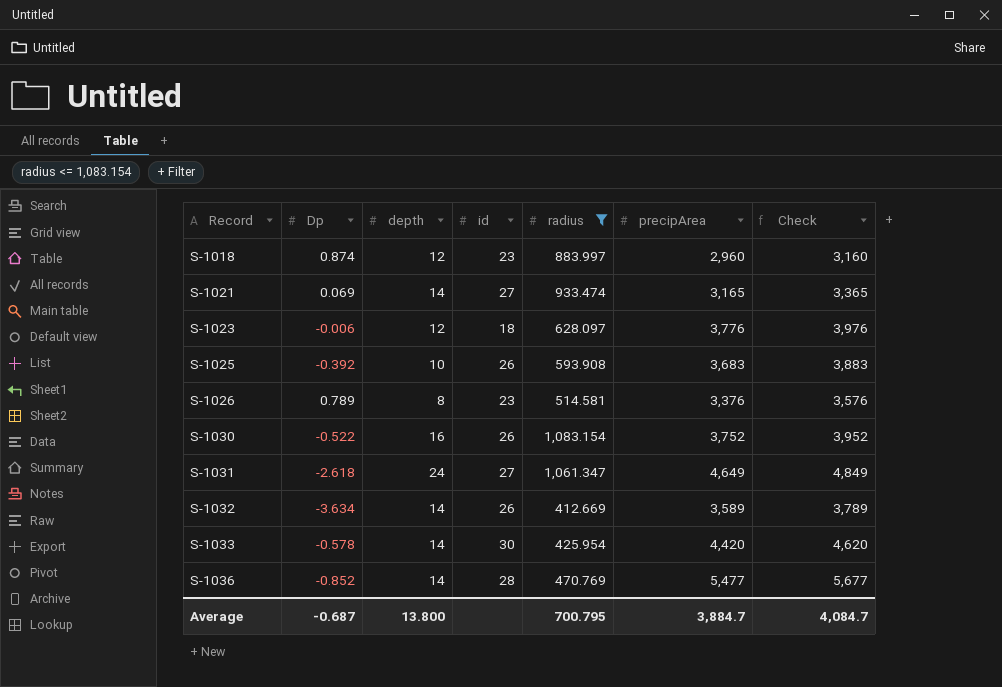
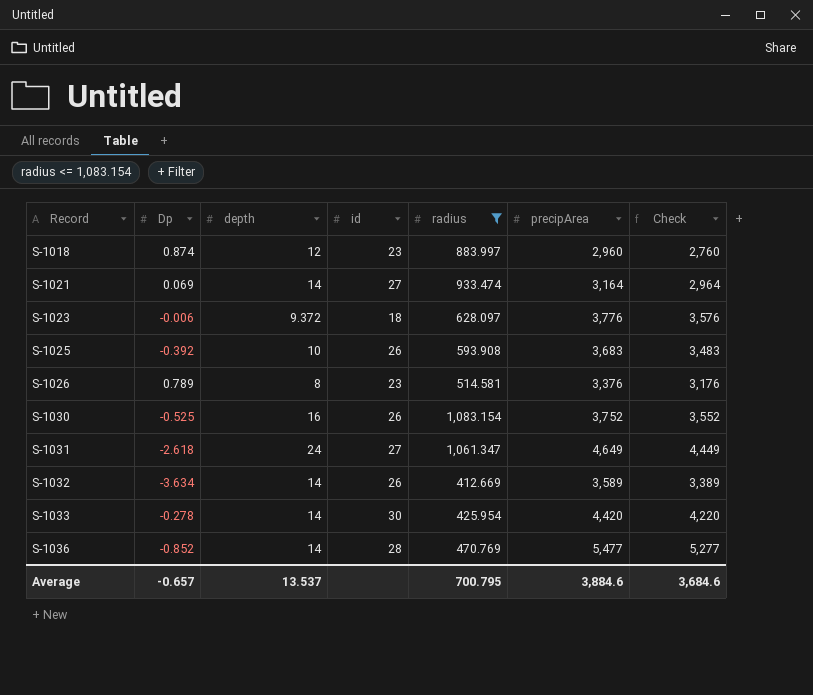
column Check | formula: [precipArea] + 200 -> [precipArea] - 200
S-1021 | precipArea: 3,165 -> 3,164
S-1023 | depth: 12 -> 9.372
S-1030 | Dp: -0.522 -> -0.525
S-1033 | Dp: -0.578 -> -0.278
Average | Dp: -0.687 -> -0.657
Average | depth: 13.800 -> 13.537
Average | precipArea: 3,884.7 -> 3,884.6
Average | Check: 4,084.7 -> 3,684.6

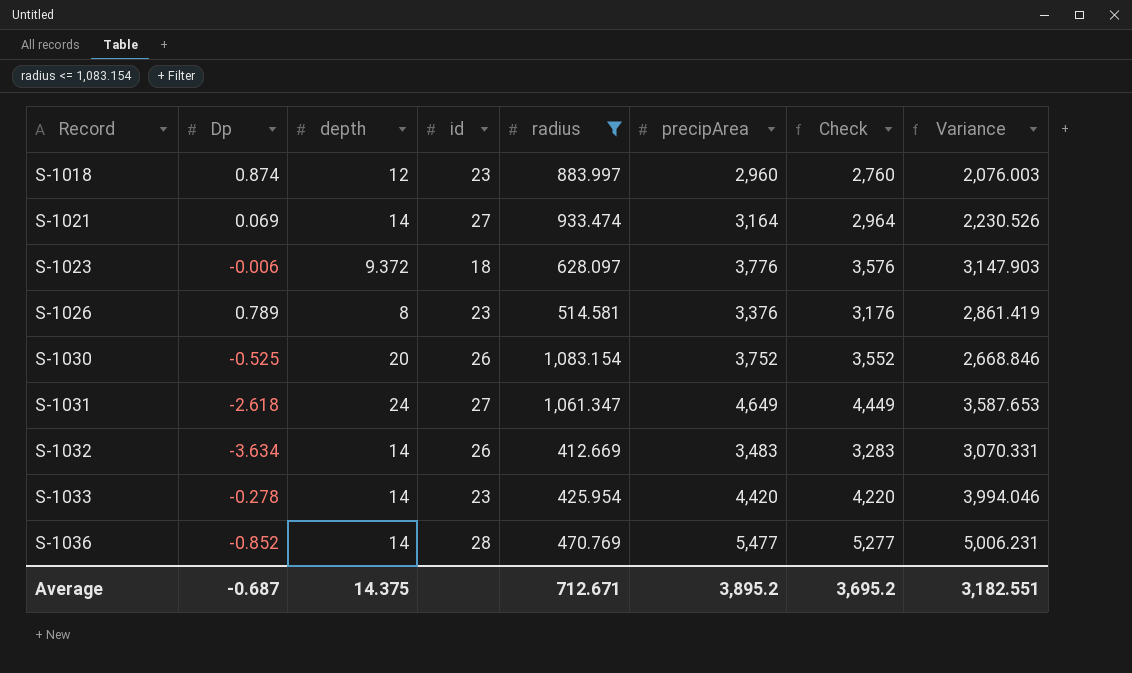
column Variance | formula: none -> [precipArea] - [radius]
row S-1025: -0.392 | 10 | 26 | 593.908 | 3,683 | 3,483 -> none
S-1030 | depth: 16 -> 20
S-1032 | precipArea: 3,589 -> 3,483
S-1032 | Check: 3,389 -> 3,283
S-1033 | id: 30 -> 23
Average | Dp: -0.657 -> -0.687
Average | depth: 13.537 -> 14.375
Average | radius: 700.795 -> 712.671
Average | precipArea: 3,884.6 -> 3,895.2
Average | Check: 3,684.6 -> 3,695.2

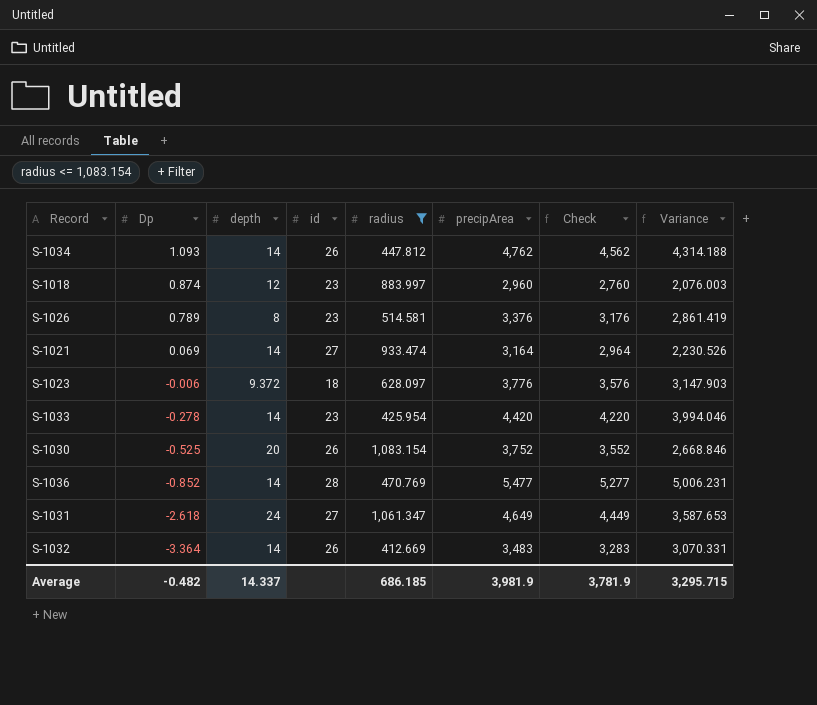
row order: Record ascending -> Dp descending
row S-1034: none -> 1.093 | 14 | 26 | 447.812 | 4,762 | 4,562 | 4,314.188
S-1032 | Dp: -3.634 -> -3.364
Average | Dp: -0.687 -> -0.482
Average | depth: 14.375 -> 14.337
Average | radius: 712.671 -> 686.185
Average | precipArea: 3,895.2 -> 3,981.9
Average | Check: 3,695.2 -> 3,781.9
Average | Variance: 3,182.551 -> 3,295.715

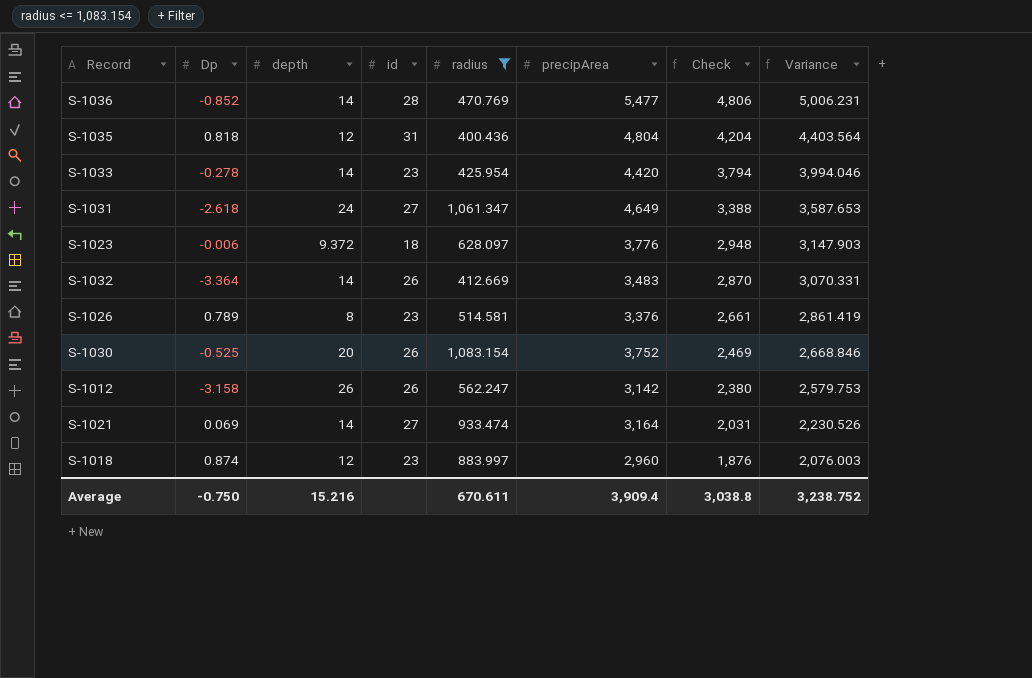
row order: Dp descending -> Check descending
column Check | formula: [precipArea] - 200 -> [Variance] - 200
row S-1034: 1.093 | 14 | 26 | 447.812 | 4,762 | 4,562 | 4,314.188 -> none
row S-1035: none -> 0.818 | 12 | 31 | 400.436 | 4,804 | 4,204 | 4,403.564
row S-1012: none -> -3.158 | 26 | 26 | 562.247 | 3,142 | 2,380 | 2,579.753
Average | Dp: -0.482 -> -0.750
Average | depth: 14.337 -> 15.216
Average | radius: 686.185 -> 670.611
Average | precipArea: 3,981.9 -> 3,909.4
Average | Check: 3,781.9 -> 3,038.8
Average | Variance: 3,295.715 -> 3,238.752

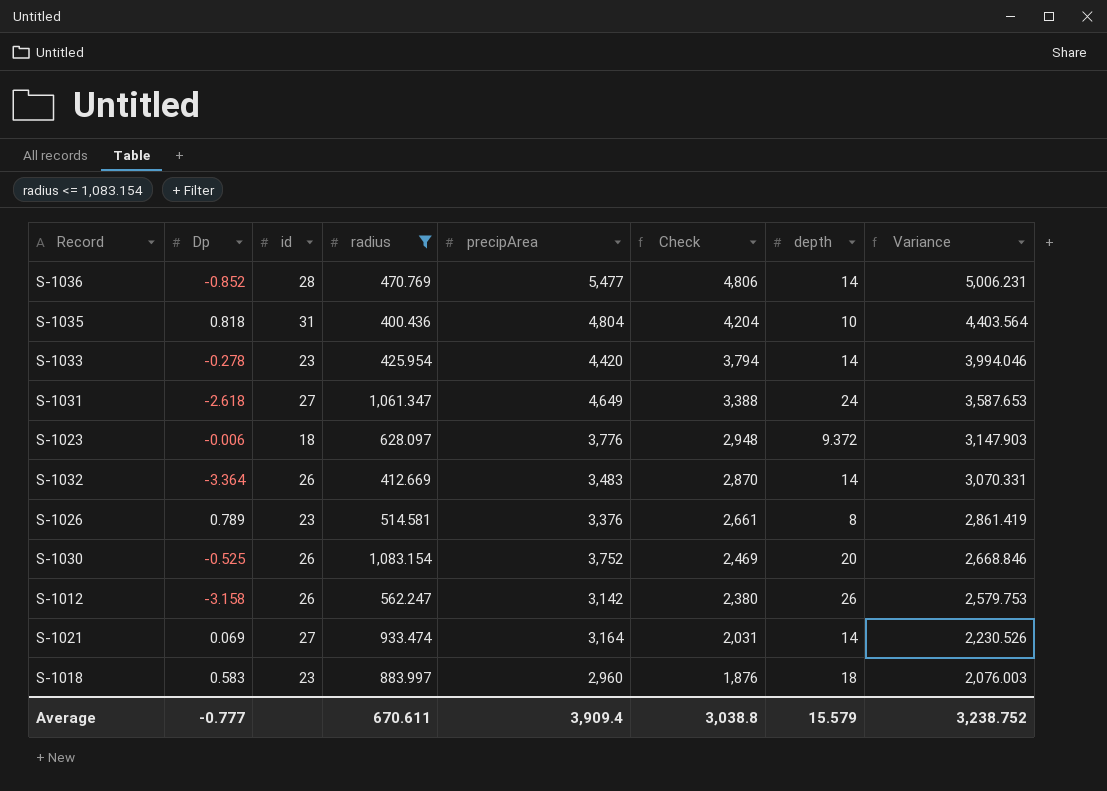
column depth | position: 3 -> 7
S-1035 | depth: 12 -> 10
S-1018 | Dp: 0.874 -> 0.583
S-1018 | depth: 12 -> 18
Average | Dp: -0.750 -> -0.777
Average | depth: 15.216 -> 15.579

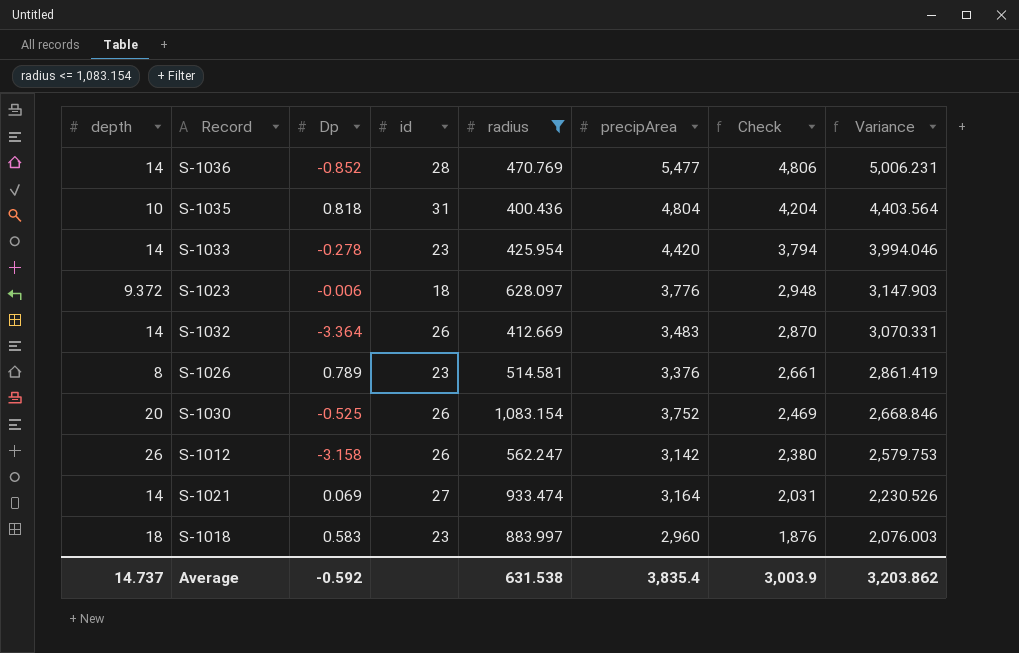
column depth | position: 7 -> 1
row S-1031: -2.618 | 27 | 1,061.347 | 4,649 | 3,388 | 24 | 3,587.653 -> none
Average | depth: 15.579 -> 14.737
Average | Dp: -0.777 -> -0.592
Average | radius: 670.611 -> 631.538
Average | precipArea: 3,909.4 -> 3,835.4
Average | Check: 3,038.8 -> 3,003.9
Average | Variance: 3,238.752 -> 3,203.862

